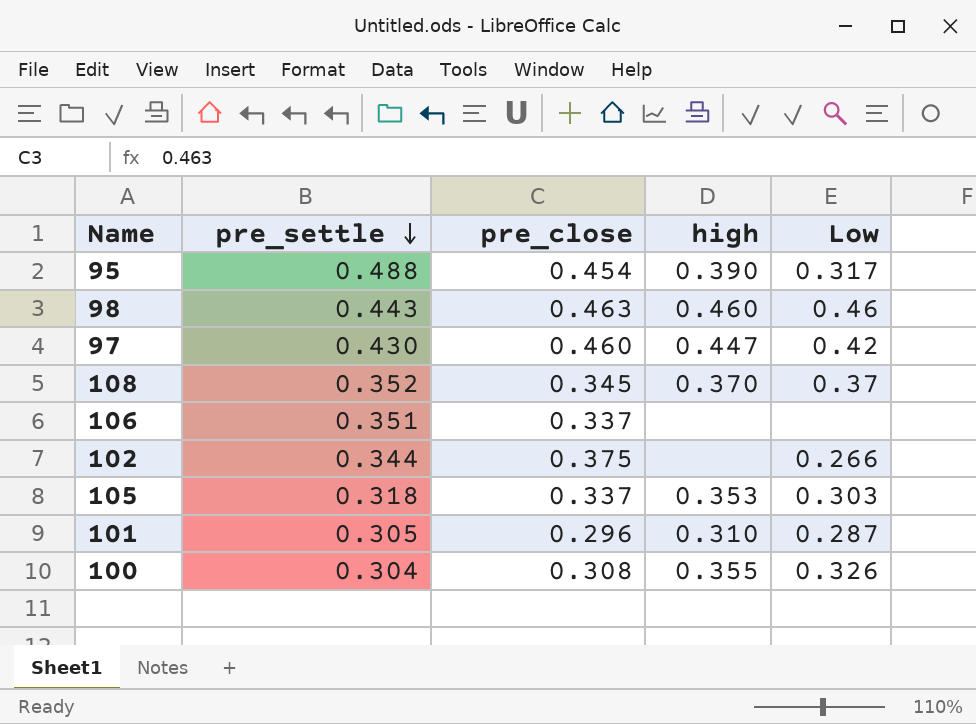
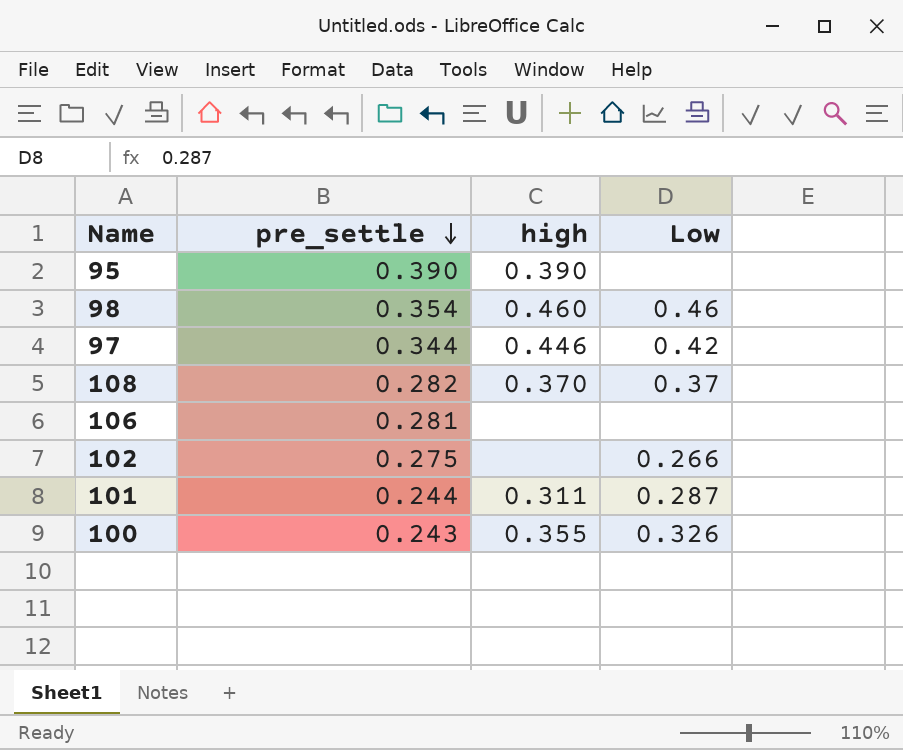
column pre_close | position: 3 -> none
row 105: 0.318 | 0.337 | 0.353 | 0.303 -> none
95 | pre_settle: 0.488 -> 0.390
95 | Low: 0.317 -> none
98 | pre_settle: 0.443 -> 0.354
97 | pre_settle: 0.430 -> 0.344
97 | high: 0.447 -> 0.446
108 | pre_settle: 0.352 -> 0.282
106 | pre_settle: 0.351 -> 0.281
102 | pre_settle: 0.344 -> 0.275
101 | pre_settle: 0.305 -> 0.244
101 | high: 0.310 -> 0.311
100 | pre_settle: 0.304 -> 0.243

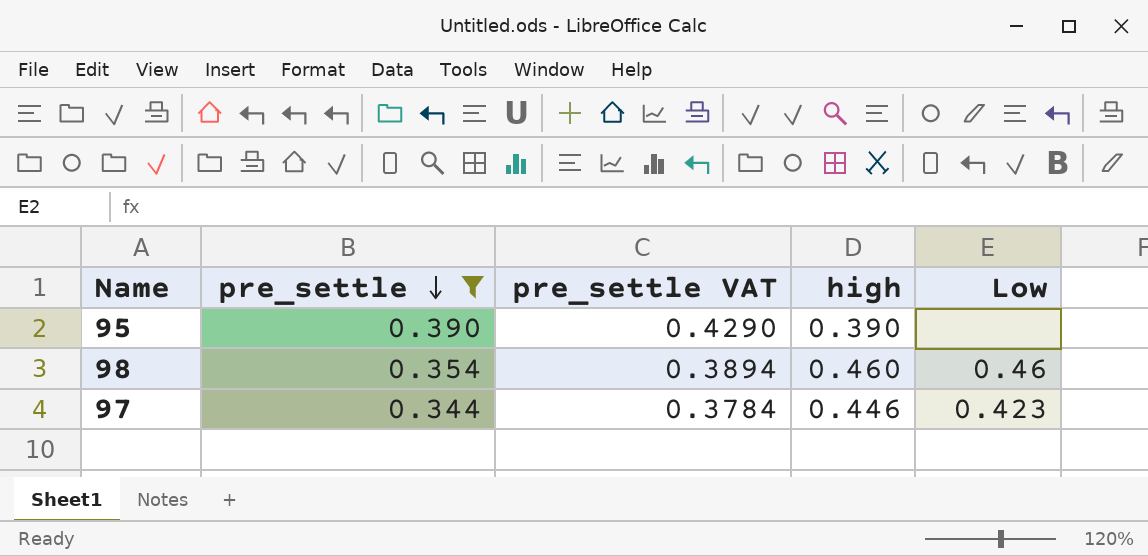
filter: none -> pre_settle >= 0.344
column pre_settle VAT | formula: none -> [pre_settle] * 1.1
97 | Low: 0.42 -> 0.423

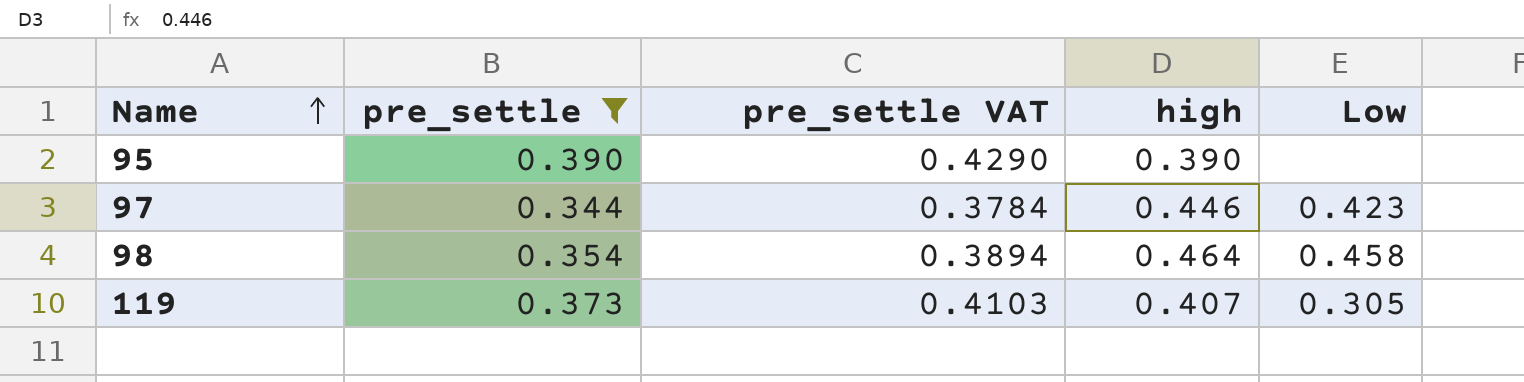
row order: pre_settle descending -> Name ascending
98 | high: 0.460 -> 0.464
98 | Low: 0.46 -> 0.458
row 119: none -> 0.373 | 0.4103 | 0.407 | 0.305

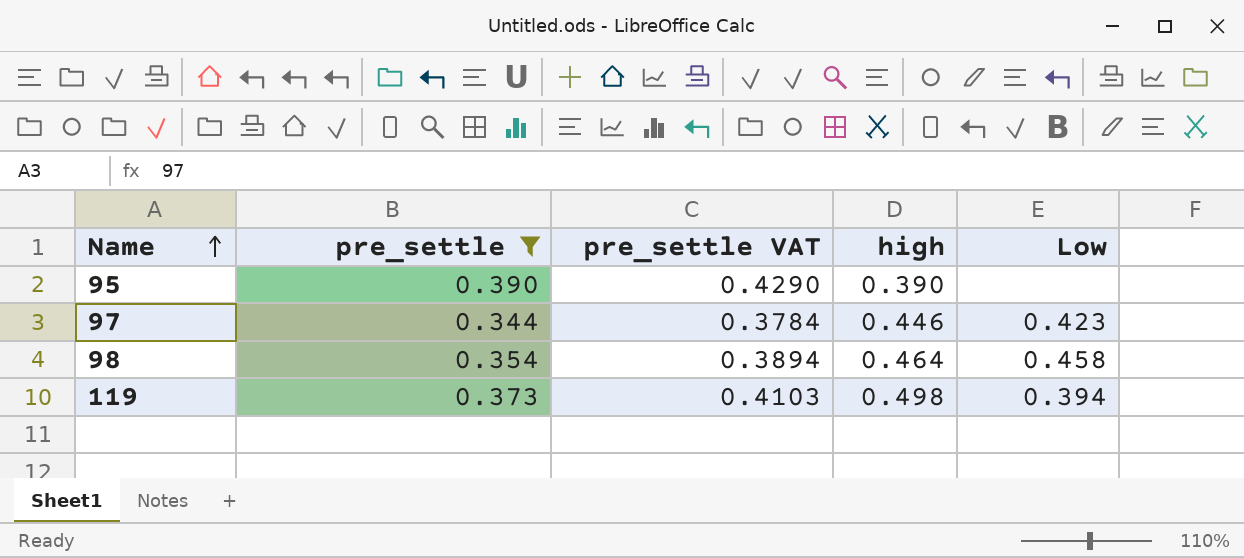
119 | high: 0.407 -> 0.498
119 | Low: 0.305 -> 0.394

